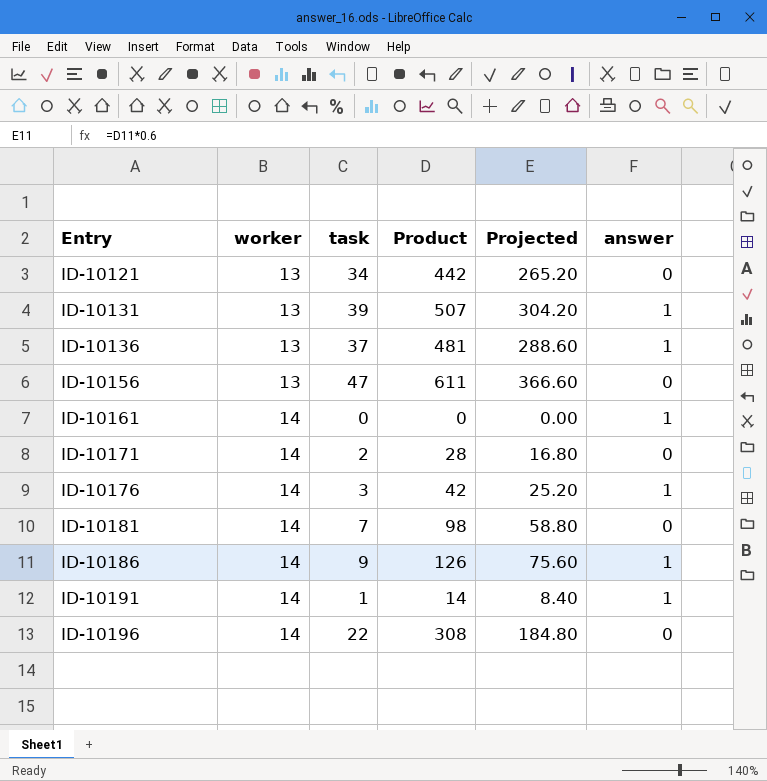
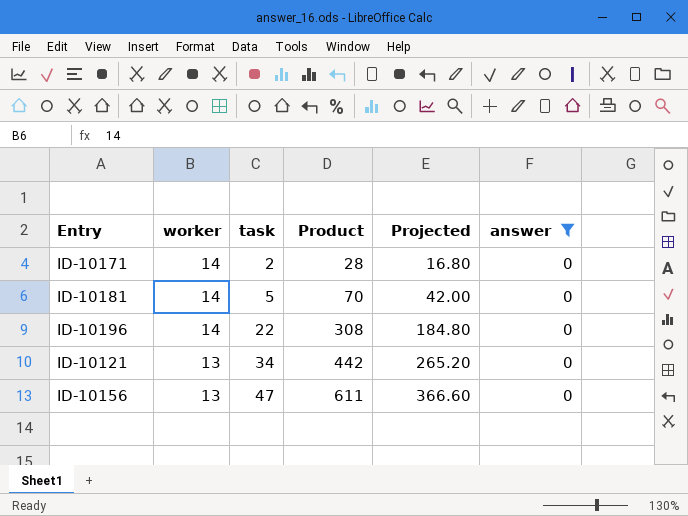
filter: none -> answer = 0
row order: Entry ascending -> worker descending
ID-10181 | task: 7 -> 5
ID-10181 | Product: 98 -> 70
ID-10181 | Projected: 58.80 -> 42.00

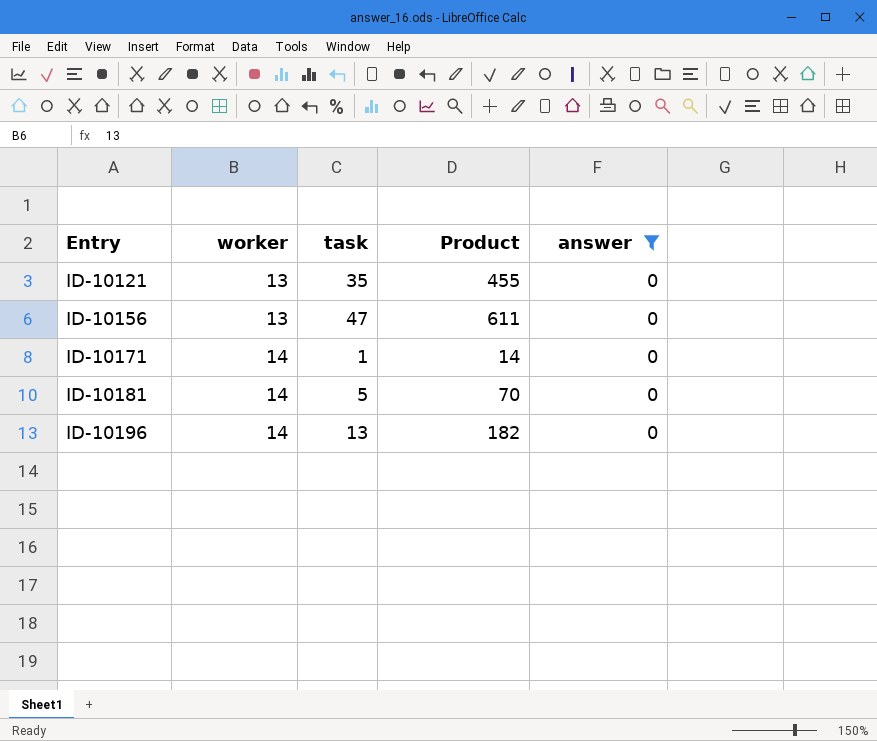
row order: worker descending -> Entry ascending
column Projected | formula: [Product] * 0.6 -> none
ID-10121 | task: 34 -> 35
ID-10121 | Product: 442 -> 455
ID-10171 | task: 2 -> 1
ID-10171 | Product: 28 -> 14
ID-10196 | task: 22 -> 13
ID-10196 | Product: 308 -> 182

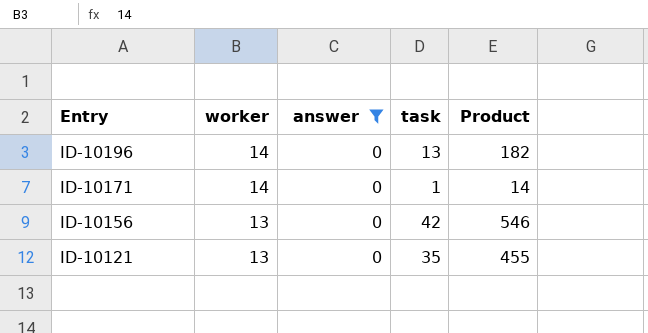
row order: Entry ascending -> Entry descending
column answer | position: 5 -> 3
row ID-10181: 14 | 5 | 70 | 0 -> none
ID-10156 | task: 47 -> 42
ID-10156 | Product: 611 -> 546

